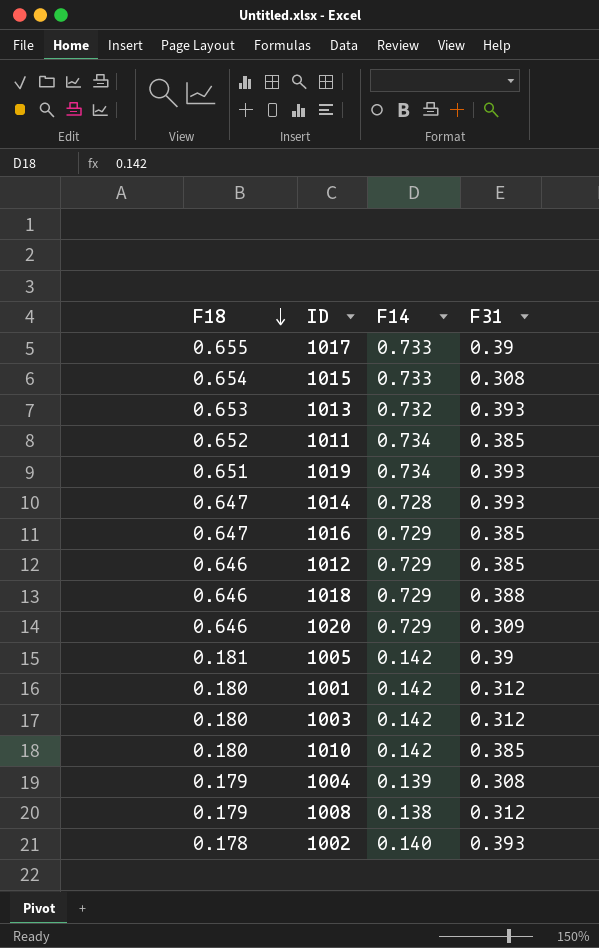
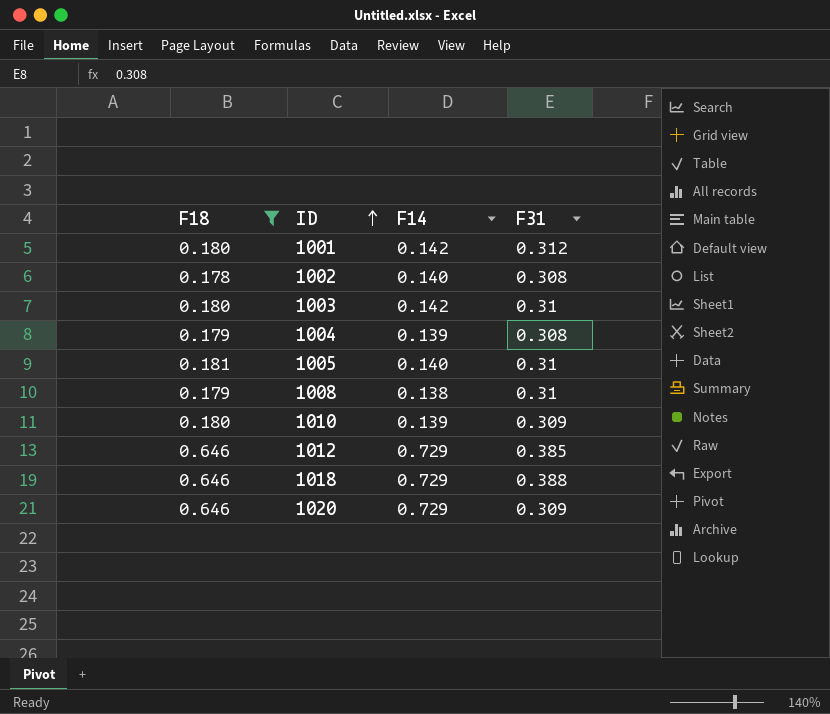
filter: none -> F18 <= 0.646
row order: F18 descending -> ID ascending
1002 | F31: 0.393 -> 0.308
1003 | F31: 0.312 -> 0.31
1005 | F14: 0.142 -> 0.140
1005 | F31: 0.39 -> 0.31
1008 | F31: 0.312 -> 0.31
1010 | F14: 0.142 -> 0.139
1010 | F31: 0.385 -> 0.309

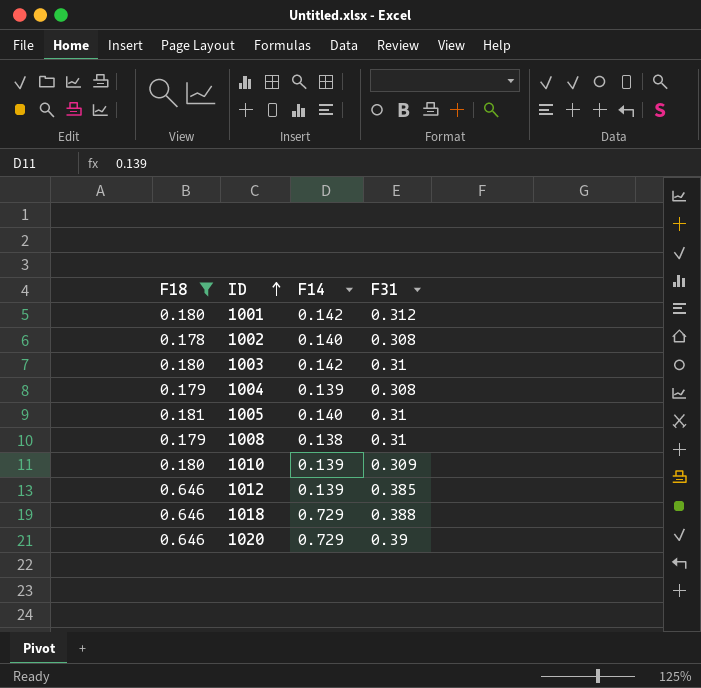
1012 | F14: 0.729 -> 0.139
1020 | F31: 0.309 -> 0.39

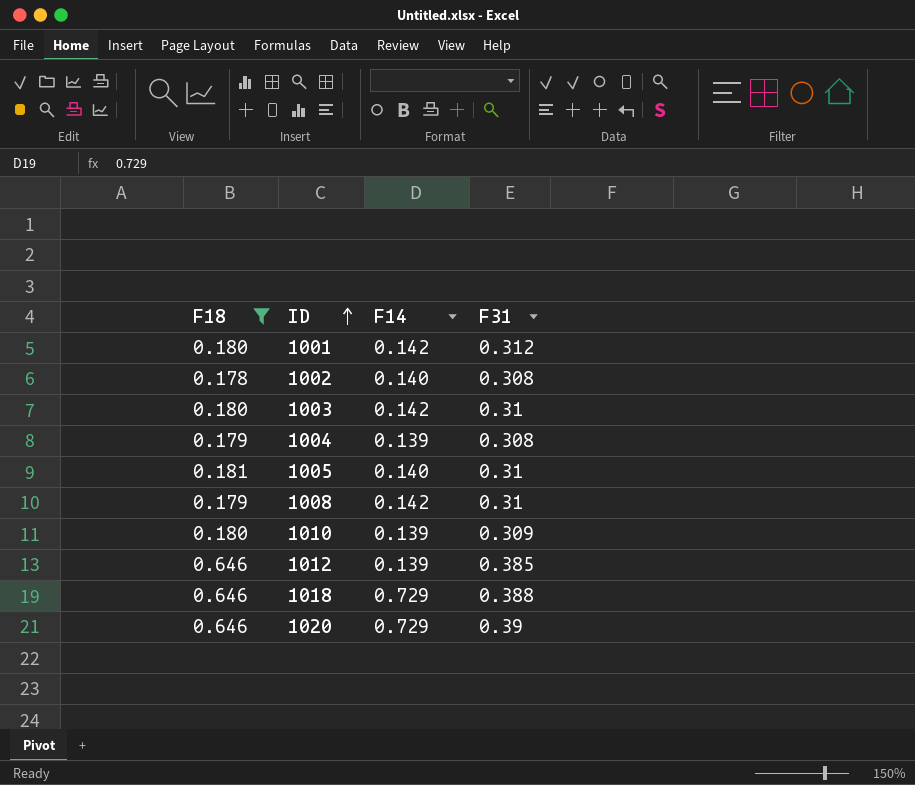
1008 | F14: 0.138 -> 0.142

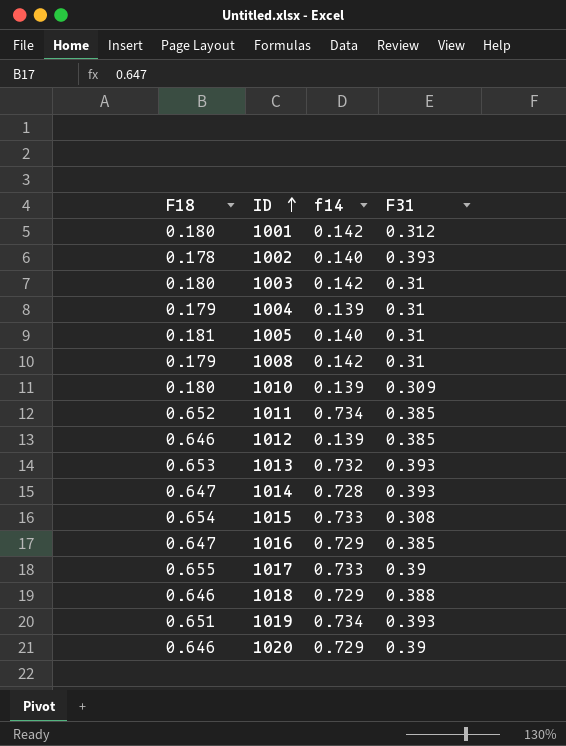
filter: F18 <= 0.646 -> none
column name: F14 -> f14
1002 | F31: 0.308 -> 0.393
1004 | F31: 0.308 -> 0.31

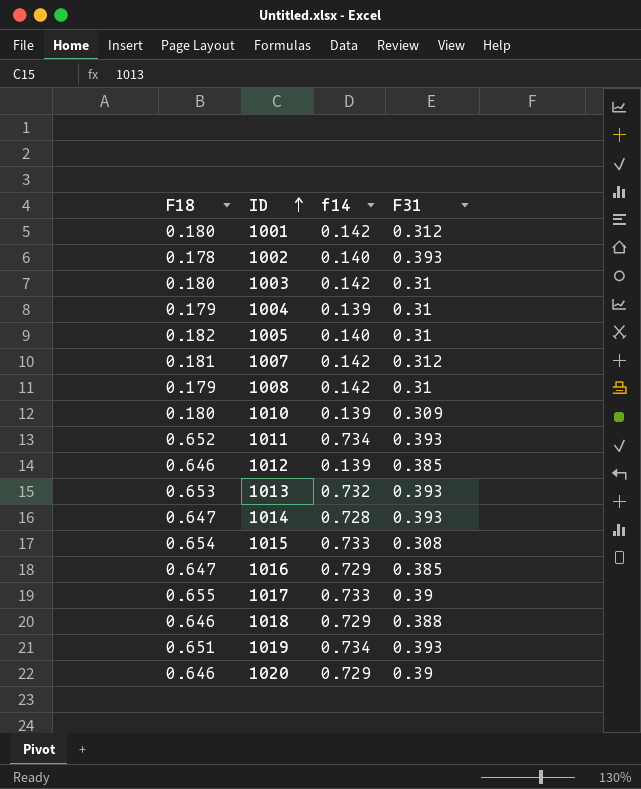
1005 | F18: 0.181 -> 0.182
row 1007: none -> 0.181 | 0.142 | 0.312
1011 | F31: 0.385 -> 0.393

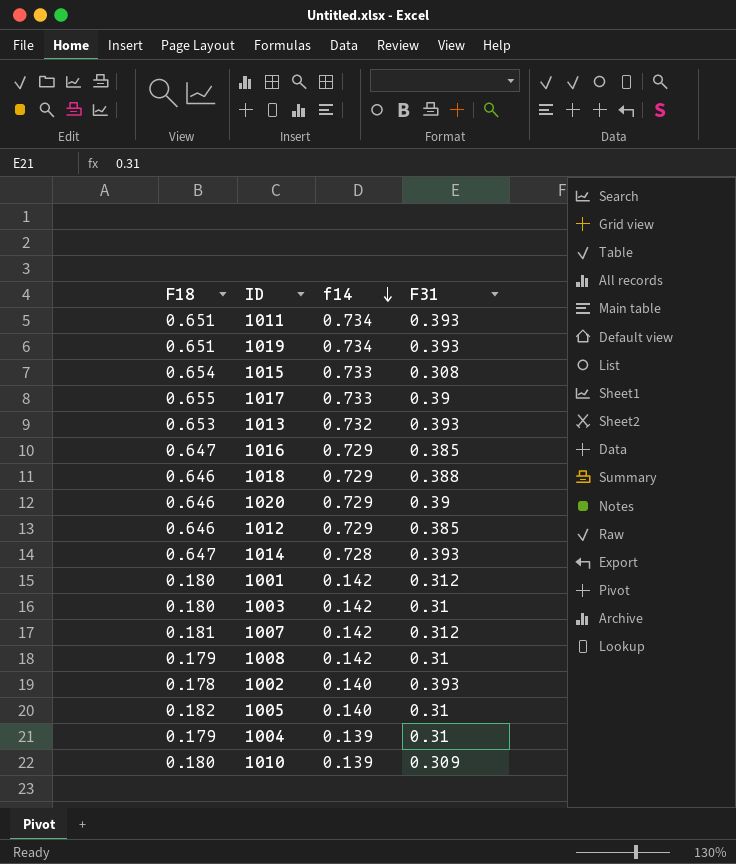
row order: ID ascending -> f14 descending
1011 | F18: 0.652 -> 0.651
1012 | f14: 0.139 -> 0.729

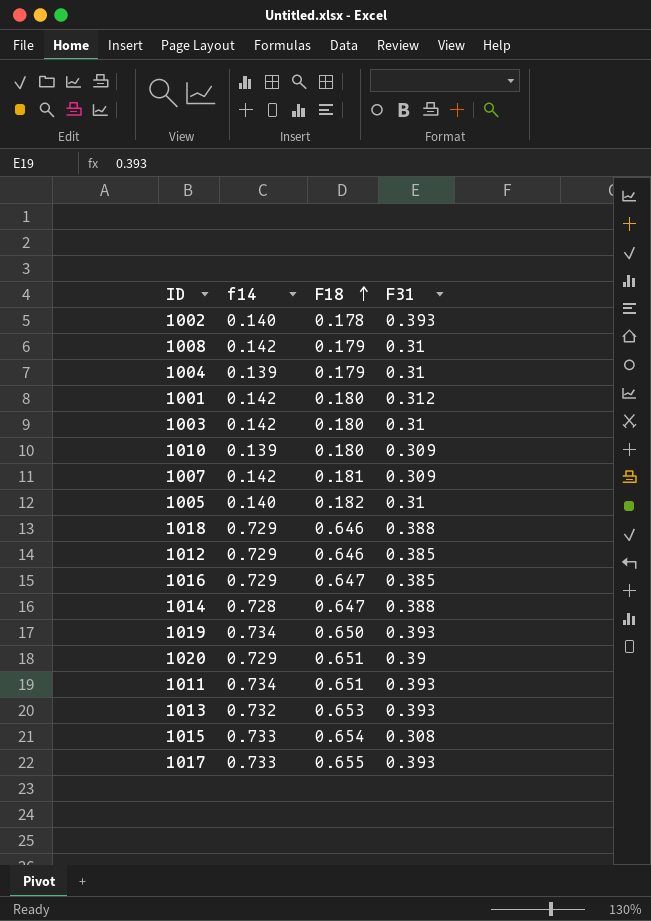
row order: f14 descending -> F18 ascending
column F18 | position: 1 -> 3
1007 | F31: 0.312 -> 0.309
1014 | F31: 0.393 -> 0.388
1019 | F18: 0.651 -> 0.650
1020 | F18: 0.646 -> 0.651
1017 | F31: 0.39 -> 0.393

